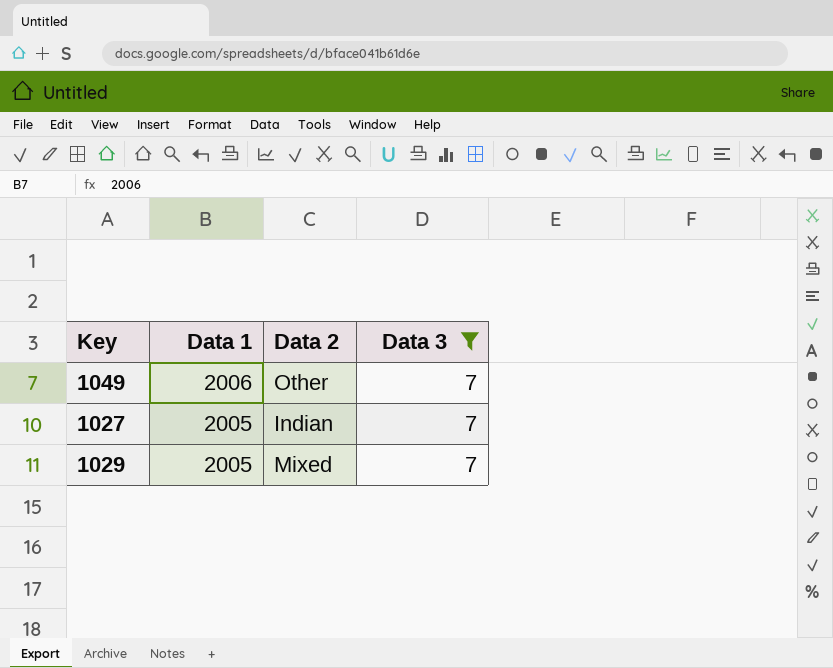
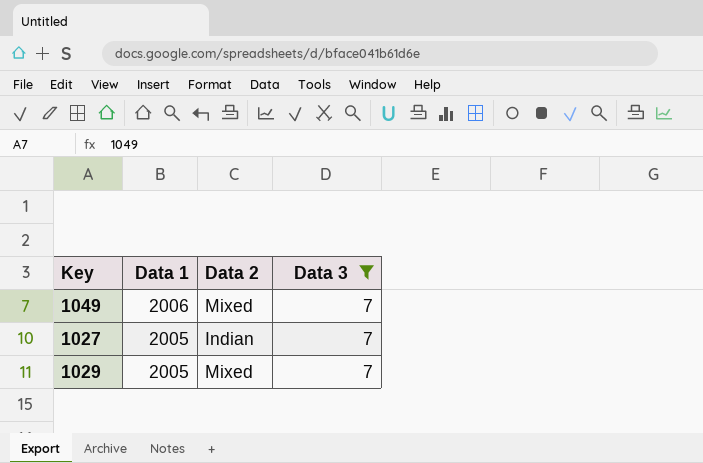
1049 | Data 2: Other -> Mixed

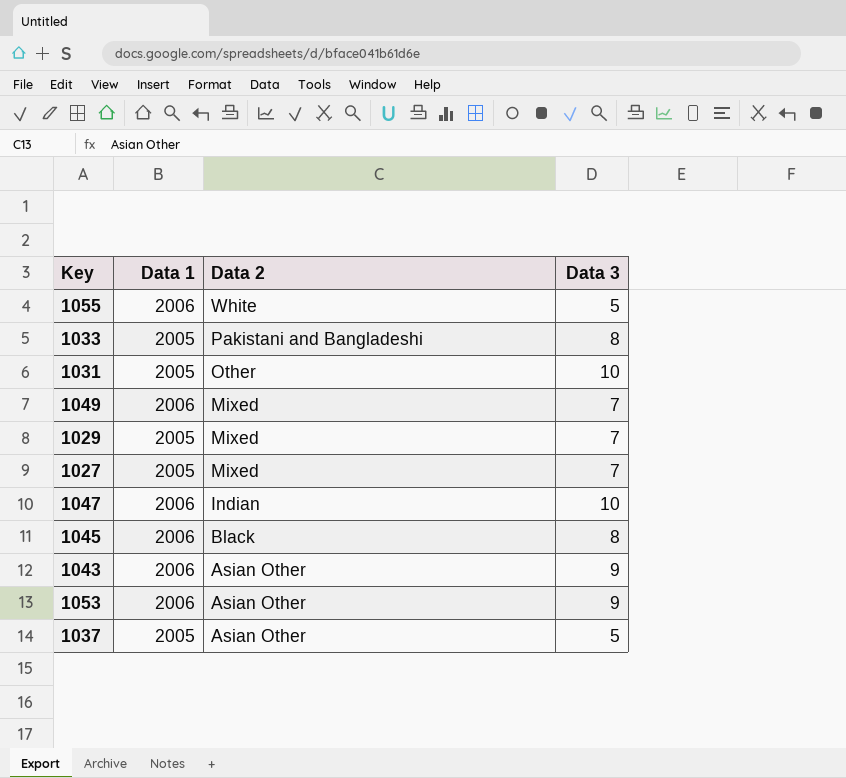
filter: Data 3 = 7 -> none
row order: Data 1 descending -> Data 2 descending
1027 | Data 2: Indian -> Mixed

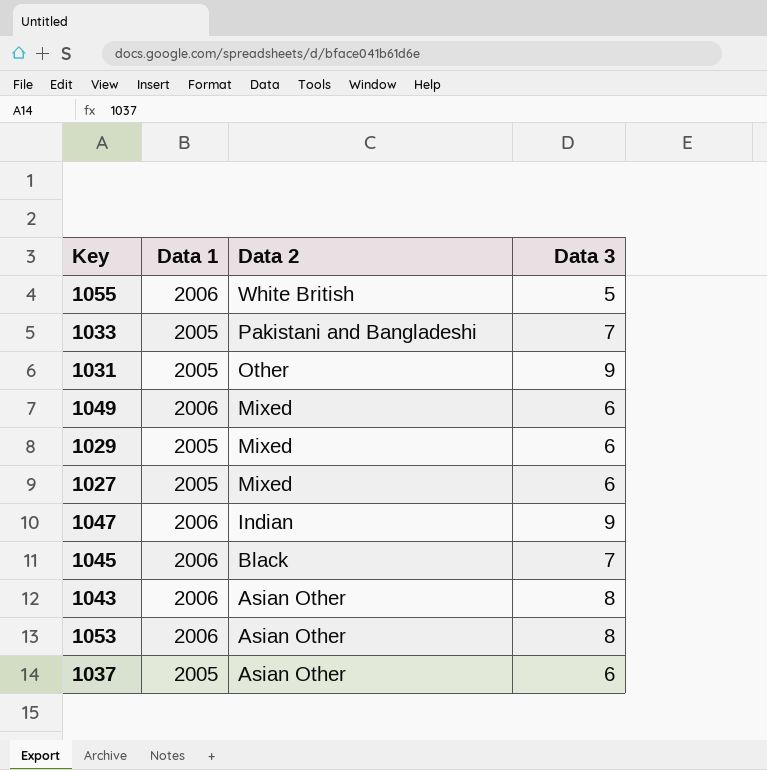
1055 | Data 2: White -> White British
1033 | Data 3: 8 -> 7
1031 | Data 3: 10 -> 9
1049 | Data 3: 7 -> 6
1029 | Data 3: 7 -> 6
1027 | Data 3: 7 -> 6
1047 | Data 3: 10 -> 9
1045 | Data 3: 8 -> 7
1043 | Data 3: 9 -> 8
1053 | Data 3: 9 -> 8
1037 | Data 3: 5 -> 6

